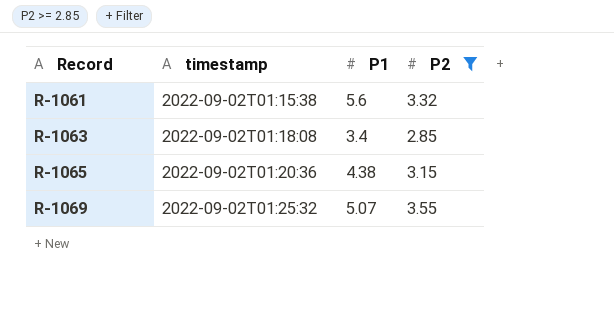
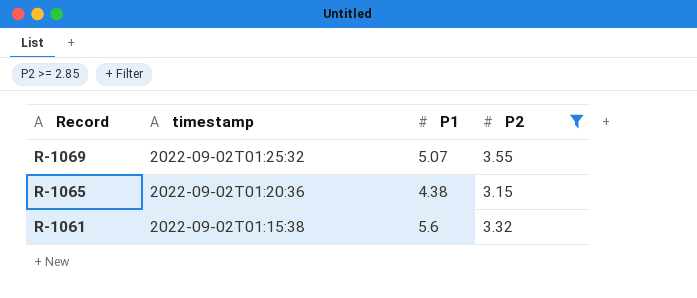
row order: Record ascending -> Record descending
row R-1063: 2022-09-02T01:18:08 | 3.4 | 2.85 -> none

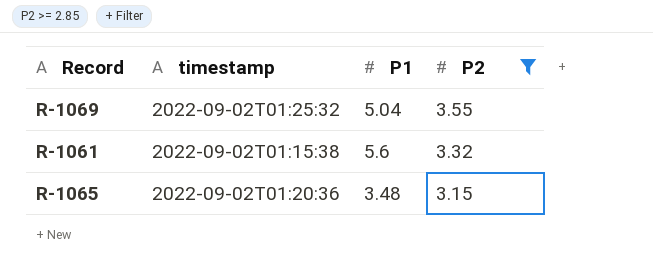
row order: Record descending -> P2 descending
R-1069 | P1: 5.07 -> 5.04
R-1065 | P1: 4.38 -> 3.48

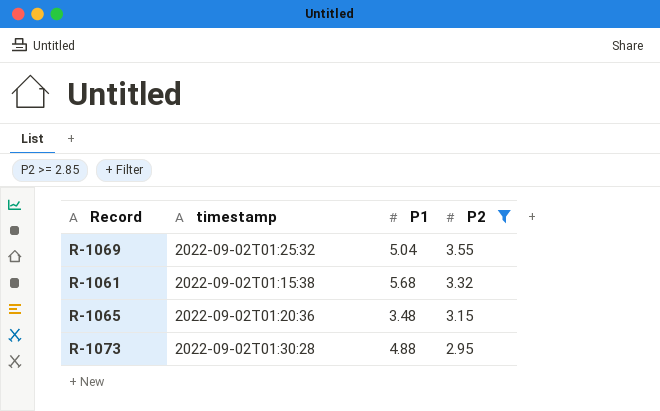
R-1061 | P1: 5.6 -> 5.68
row R-1073: none -> 2022-09-02T01:30:28 | 4.88 | 2.95

